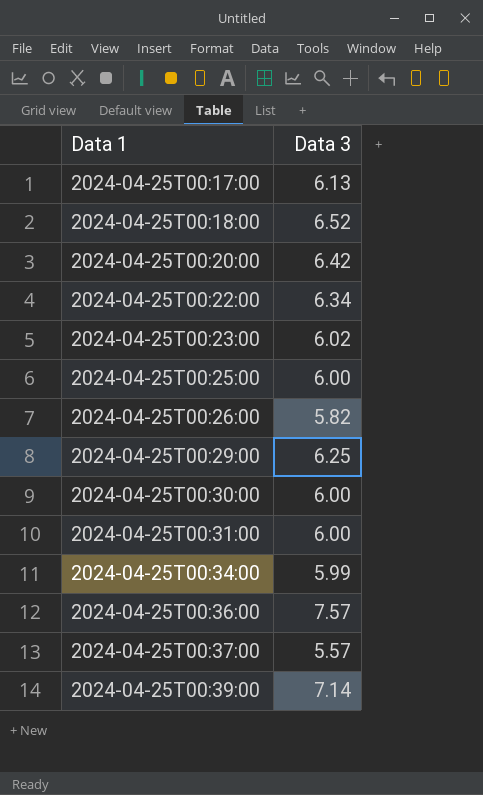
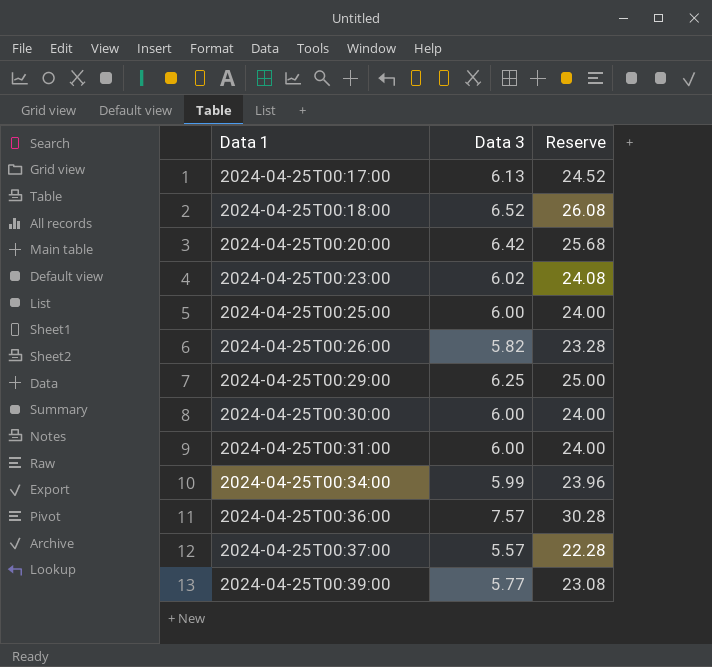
column Reserve | formula: none -> [Data 3] * 4
row 2024-04-25T00:22:00: 6.34 -> none
2024-04-25T00:39:00 | Data 3: 7.14 -> 5.77

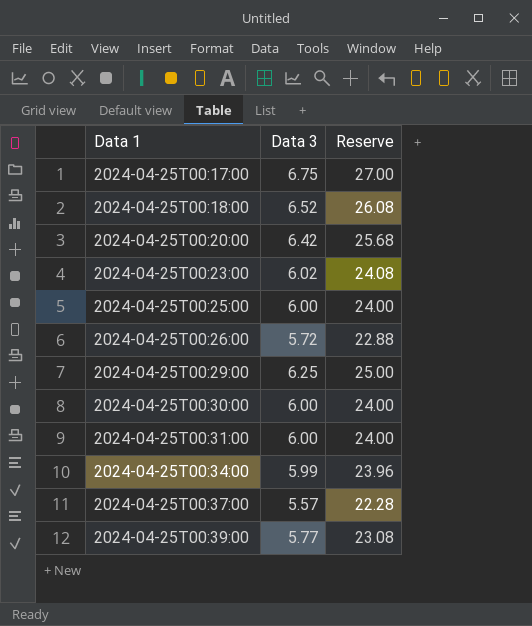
row 2024-04-25T00:36:00: 7.57 | 30.28 -> none
2024-04-25T00:17:00 | Data 3: 6.13 -> 6.75
2024-04-25T00:17:00 | Reserve: 24.52 -> 27.00
2024-04-25T00:26:00 | Data 3: 5.82 -> 5.72
2024-04-25T00:26:00 | Reserve: 23.28 -> 22.88

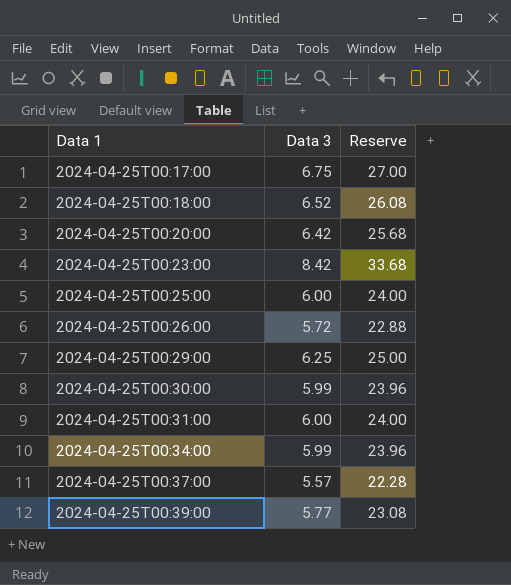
2024-04-25T00:23:00 | Data 3: 6.02 -> 8.42
2024-04-25T00:23:00 | Reserve: 24.08 -> 33.68
2024-04-25T00:30:00 | Data 3: 6.00 -> 5.99
2024-04-25T00:30:00 | Reserve: 24.00 -> 23.96

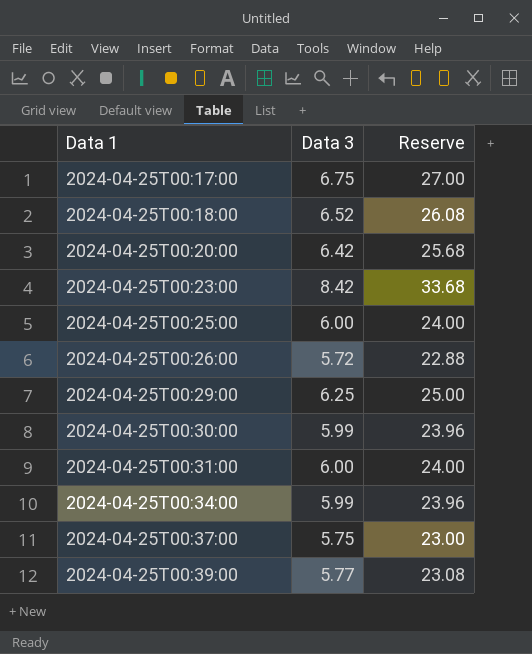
2024-04-25T00:37:00 | Data 3: 5.57 -> 5.75
2024-04-25T00:37:00 | Reserve: 22.28 -> 23.00

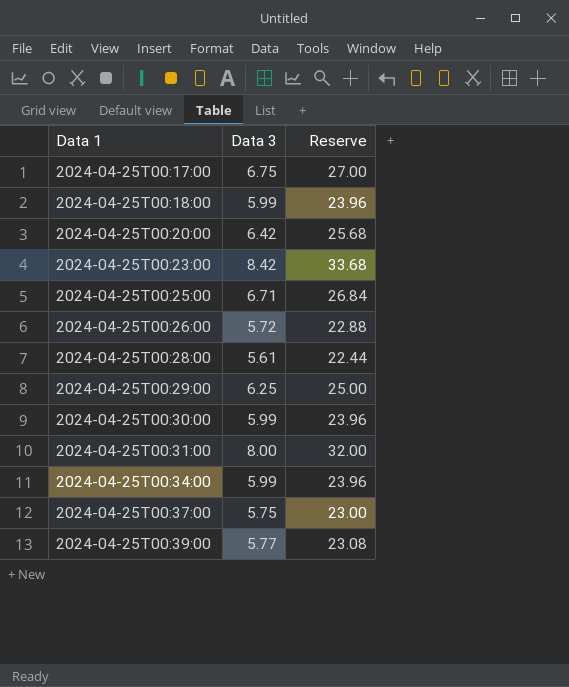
2024-04-25T00:18:00 | Data 3: 6.52 -> 5.99
2024-04-25T00:18:00 | Reserve: 26.08 -> 23.96
2024-04-25T00:25:00 | Data 3: 6.00 -> 6.71
2024-04-25T00:25:00 | Reserve: 24.00 -> 26.84
row 2024-04-25T00:28:00: none -> 5.61 | 22.44
2024-04-25T00:31:00 | Data 3: 6.00 -> 8.00
2024-04-25T00:31:00 | Reserve: 24.00 -> 32.00

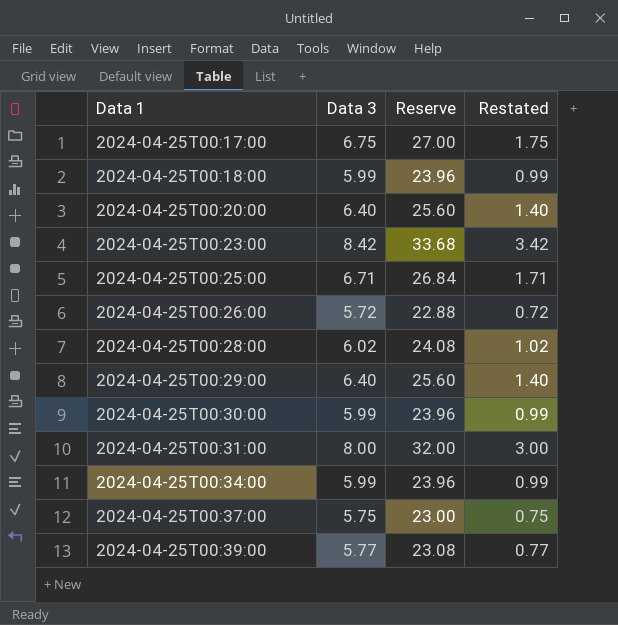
column Restated | formula: none -> [Data 3] - 5
2024-04-25T00:20:00 | Data 3: 6.42 -> 6.40
2024-04-25T00:20:00 | Reserve: 25.68 -> 25.60
2024-04-25T00:28:00 | Data 3: 5.61 -> 6.02
2024-04-25T00:28:00 | Reserve: 22.44 -> 24.08
2024-04-25T00:29:00 | Data 3: 6.25 -> 6.40
2024-04-25T00:29:00 | Reserve: 25.00 -> 25.60

